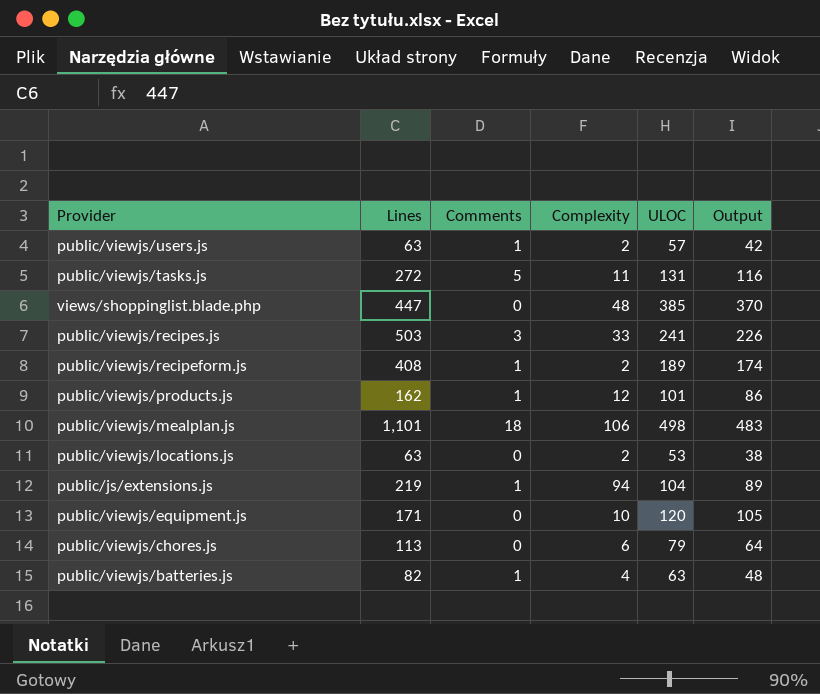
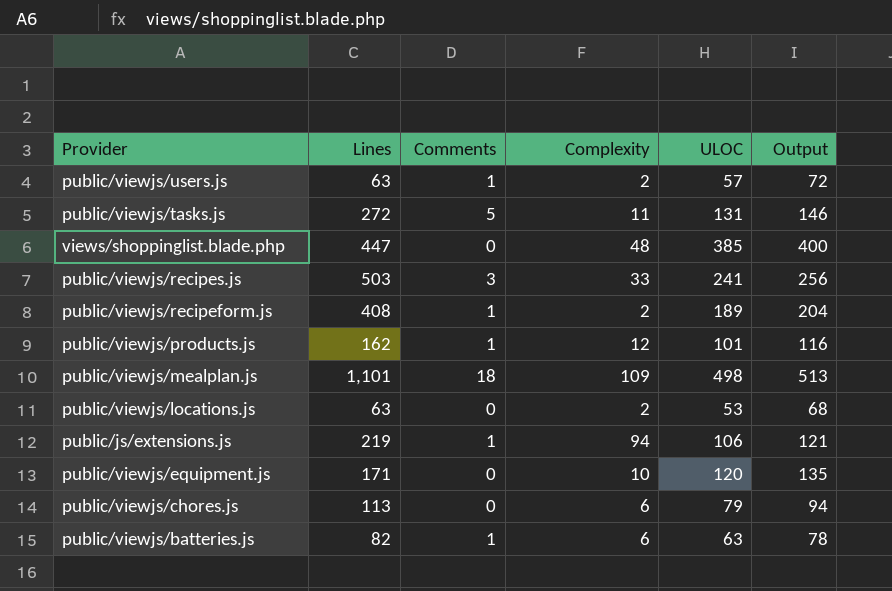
column Output | formula: [ULOC] - 15 -> [ULOC] + 15
public/viewjs/mealplan.js | Complexity: 106 -> 109
public/js/extensions.js | ULOC: 104 -> 106
public/viewjs/batteries.js | Complexity: 4 -> 6

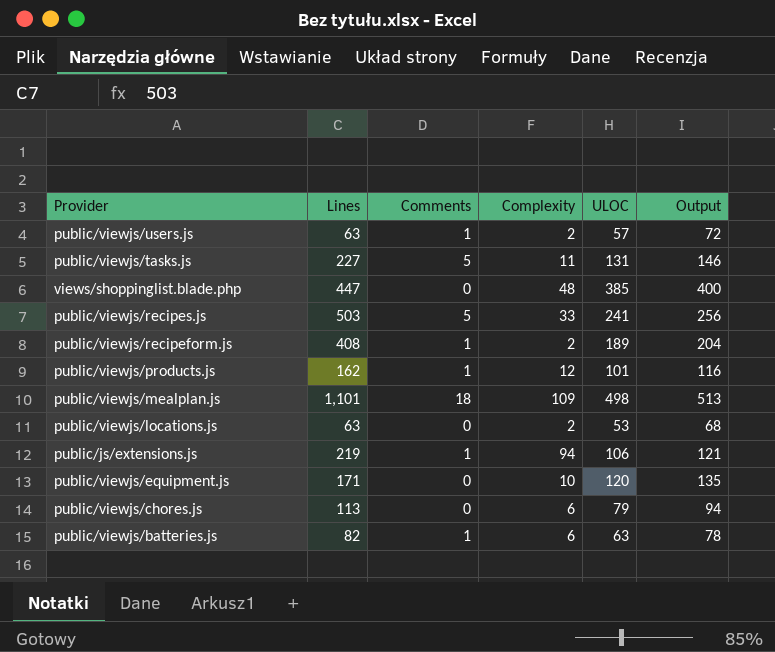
public/viewjs/tasks.js | Lines: 272 -> 227
public/viewjs/recipes.js | Comments: 3 -> 5

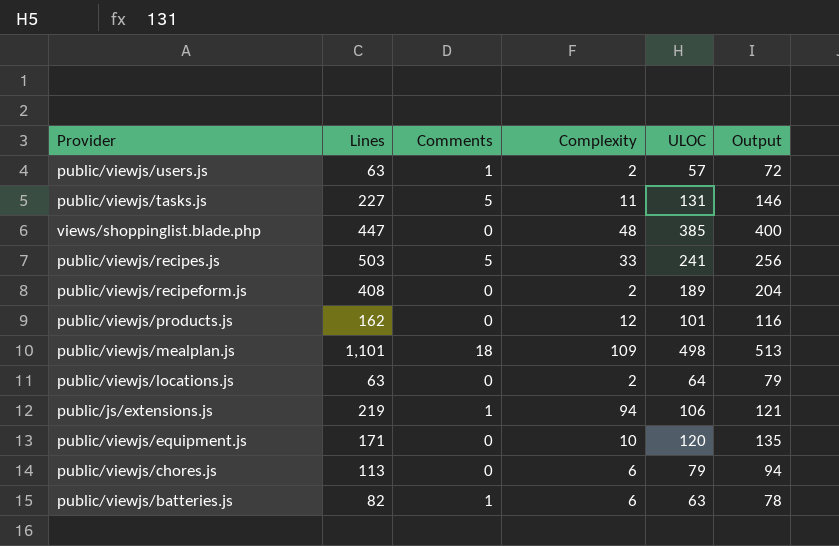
public/viewjs/recipeform.js | Comments: 1 -> 0
public/viewjs/products.js | Comments: 1 -> 0
public/viewjs/locations.js | ULOC: 53 -> 64
public/viewjs/locations.js | Output: 68 -> 79

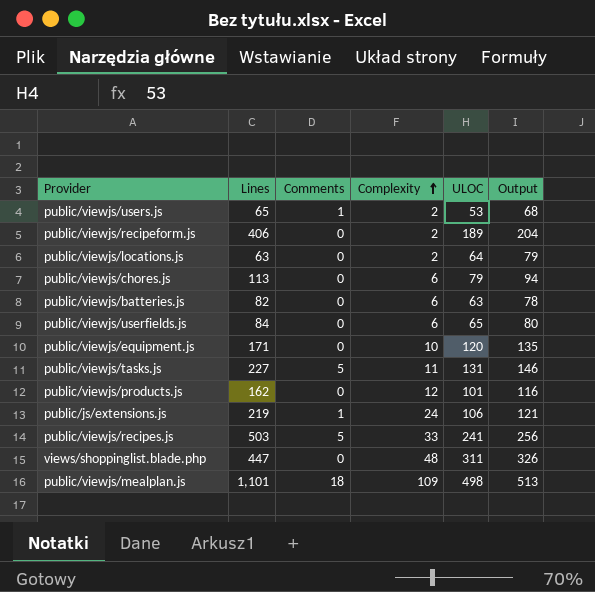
row order: none -> Complexity ascending
public/viewjs/users.js | Lines: 63 -> 65
public/viewjs/users.js | ULOC: 57 -> 53
public/viewjs/users.js | Output: 72 -> 68
public/viewjs/recipeform.js | Lines: 408 -> 406
public/viewjs/batteries.js | Comments: 1 -> 0
row public/viewjs/userfields.js: none -> 84 | 0 | 6 | 65 | 80
public/js/extensions.js | Complexity: 94 -> 24
views/shoppinglist.blade.php | ULOC: 385 -> 311
views/shoppinglist.blade.php | Output: 400 -> 326

